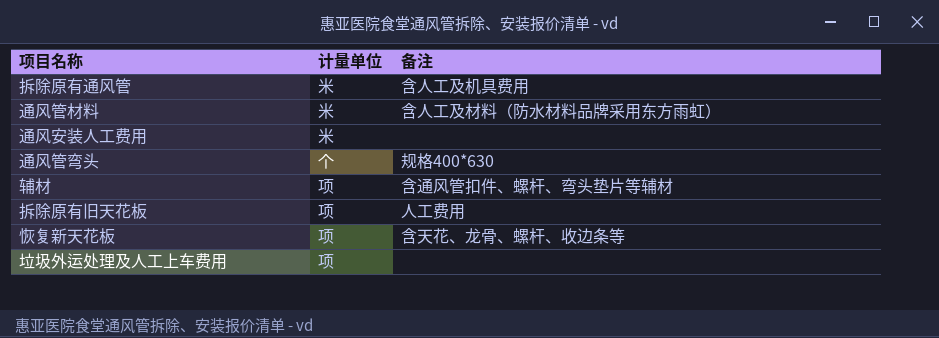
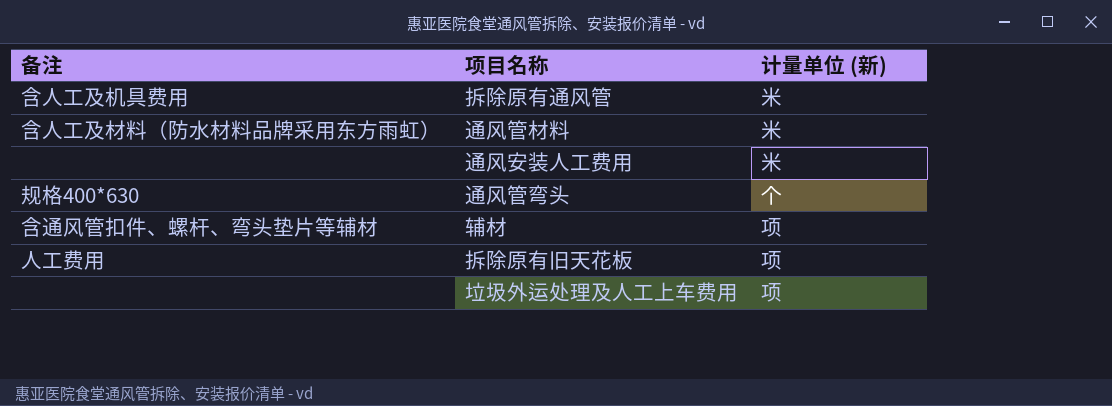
column 备注 | position: 3 -> 1
column name: 计量单位 -> 计量单位 (新)
row 恢复新天花板: 项 | 含天花、龙骨、螺杆、收边条等 -> none

